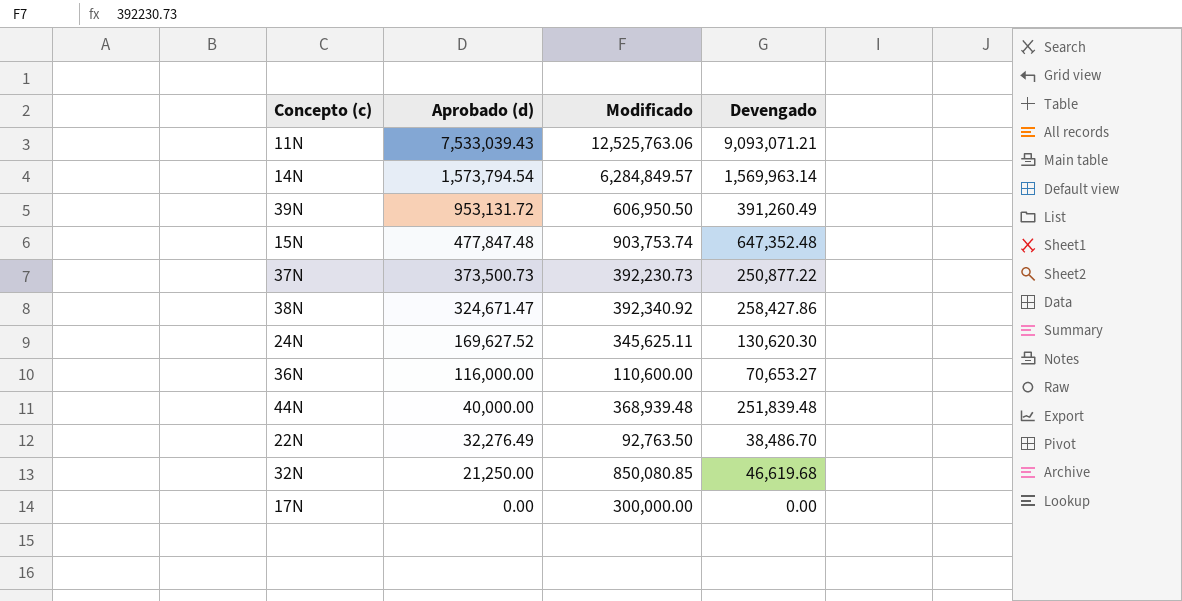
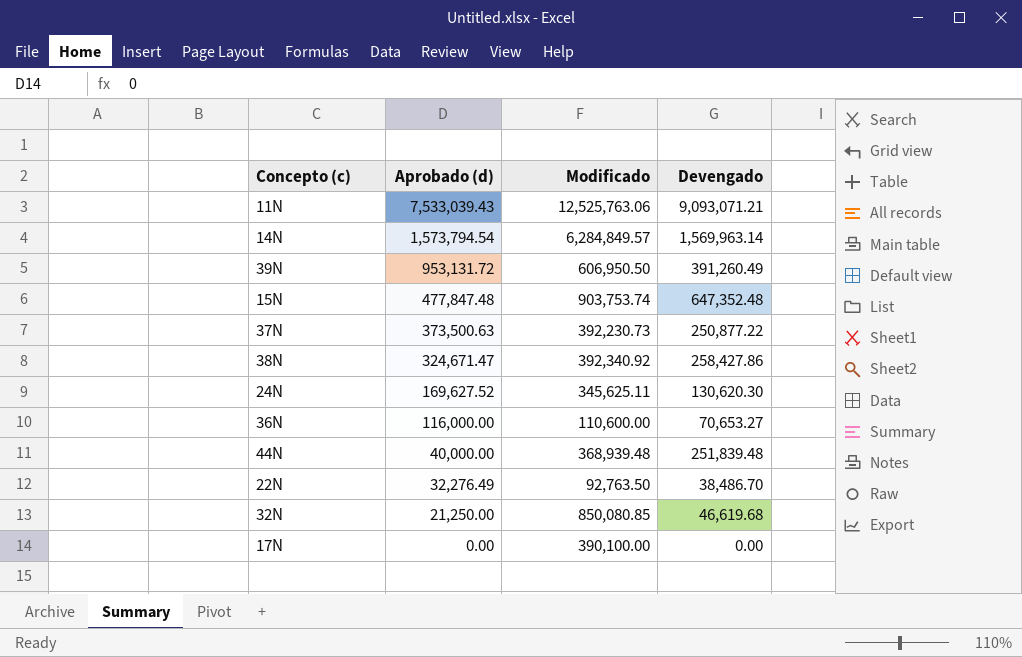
37N | Aprobado (d): 373,500.73 -> 373,500.63
17N | Modificado: 300,000.00 -> 390,100.00

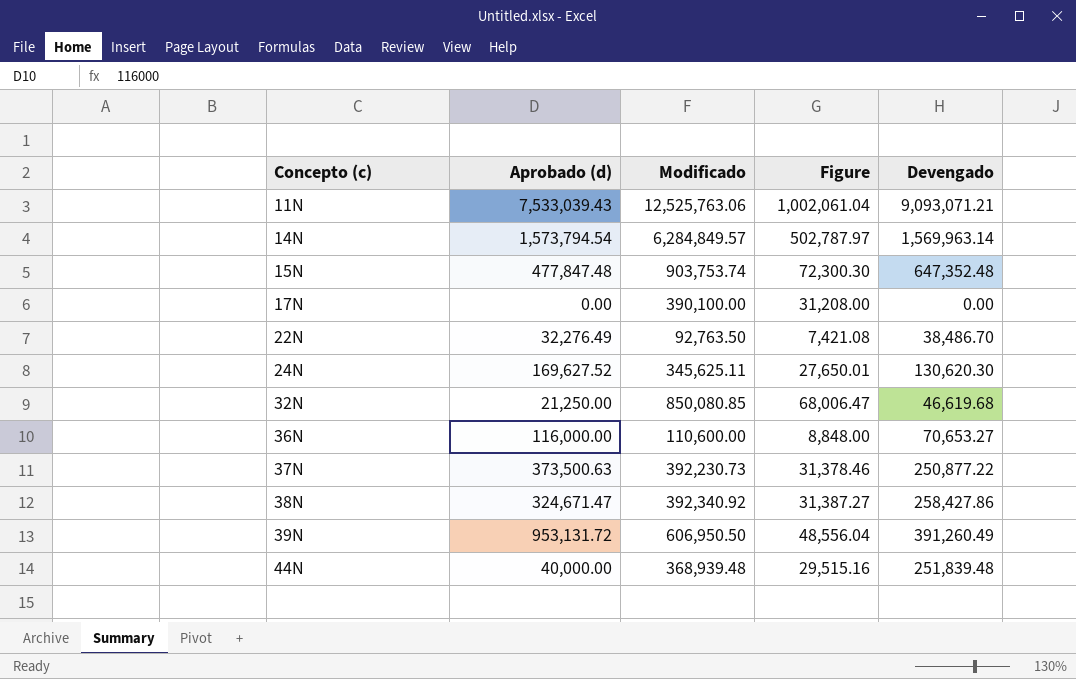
row order: Aprobado (d) descending -> Concepto (c) ascending
column Figure | formula: none -> [Modificado] * 0.08

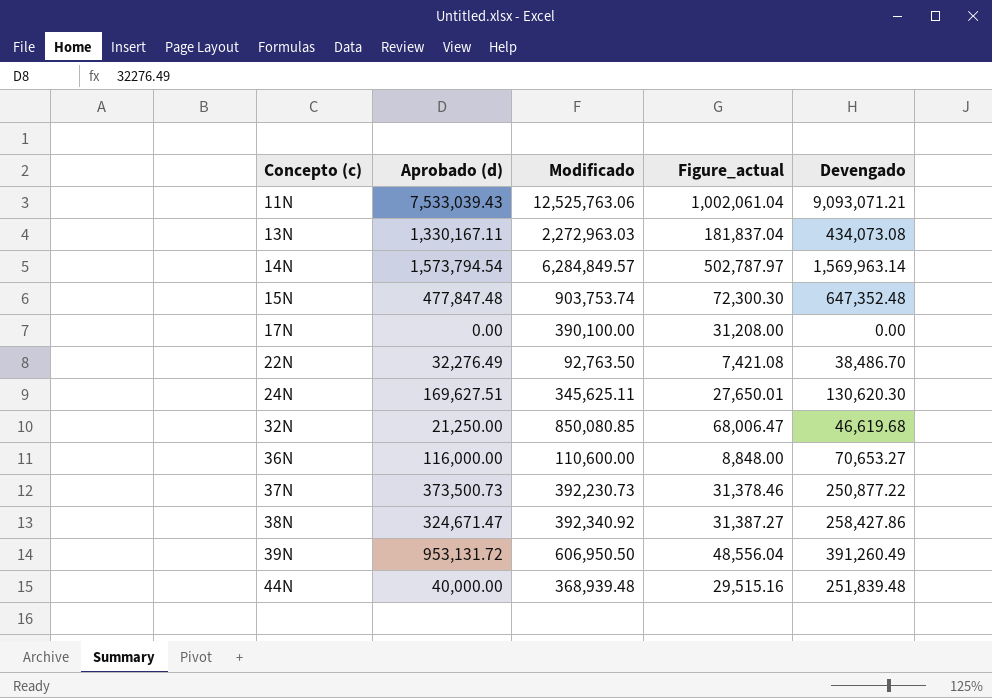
column name: Figure -> Figure_actual
row 13N: none -> 1,330,167.11 | 2,272,963.03 | 181,837.04 | 434,073.08
24N | Aprobado (d): 169,627.52 -> 169,627.51
37N | Aprobado (d): 373,500.63 -> 373,500.73

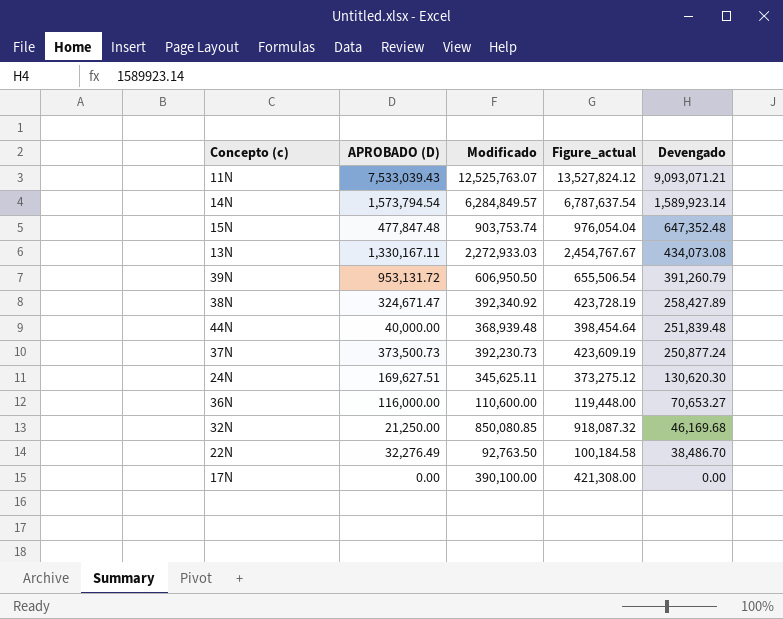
row order: Concepto (c) ascending -> Devengado descending
column name: Aprobado (d) -> APROBADO (D)
column Figure_actual | formula: [Modificado] * 0.08 -> [Modificado] * 1.08
11N | Modificado: 12,525,763.06 -> 12,525,763.07
14N | Devengado: 1,569,963.14 -> 1,589,923.14
13N | Modificado: 2,272,963.03 -> 2,272,933.03
39N | Devengado: 391,260.49 -> 391,260.79
38N | Devengado: 258,427.86 -> 258,427.89
37N | Devengado: 250,877.22 -> 250,877.24
32N | Devengado: 46,619.68 -> 46,169.68

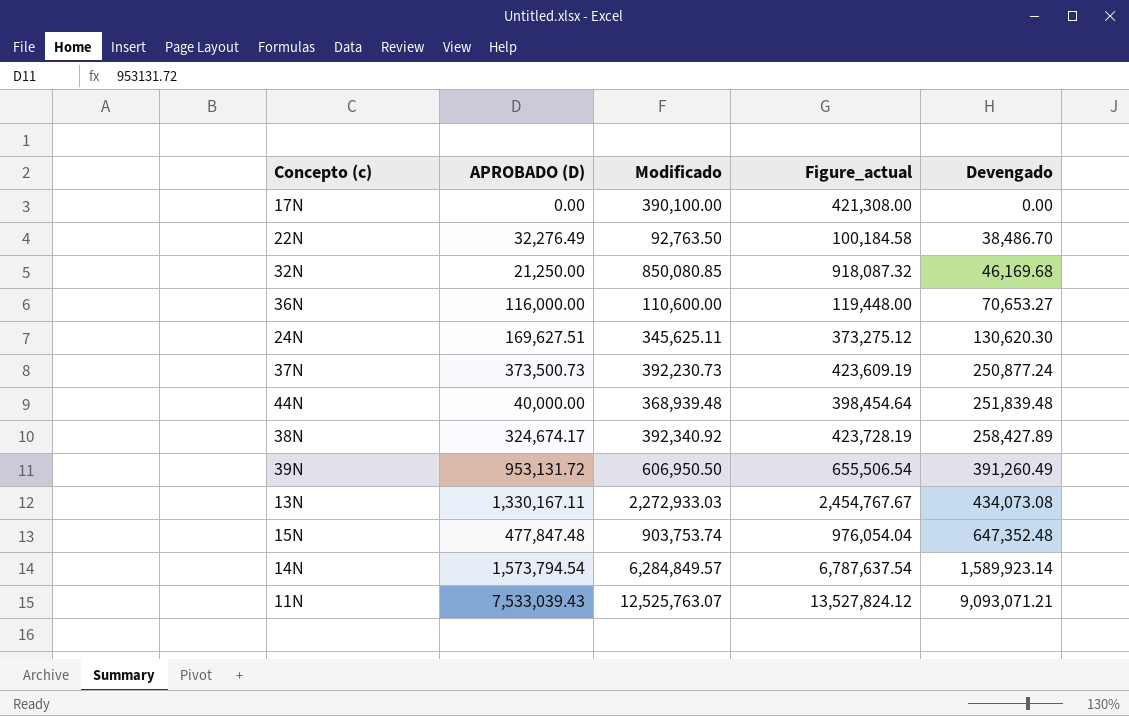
row order: Devengado descending -> Devengado ascending
38N | APROBADO (D): 324,671.47 -> 324,674.17
39N | Devengado: 391,260.79 -> 391,260.49

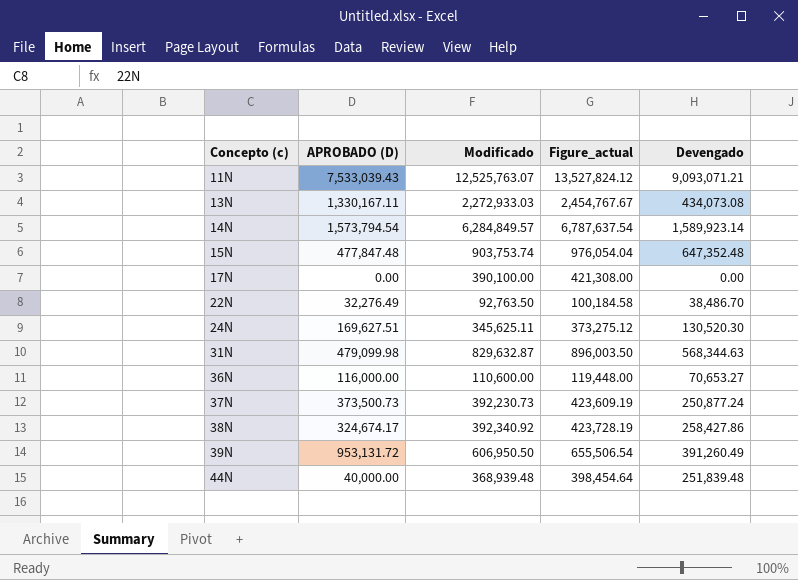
row order: Devengado ascending -> Concepto (c) ascending
row 32N: 21,250.00 | 850,080.85 | 918,087.32 | 46,169.68 -> none
24N | Devengado: 130,620.30 -> 130,520.30
row 31N: none -> 479,099.98 | 829,632.87 | 896,003.50 | 568,344.63
38N | Devengado: 258,427.89 -> 258,427.86

